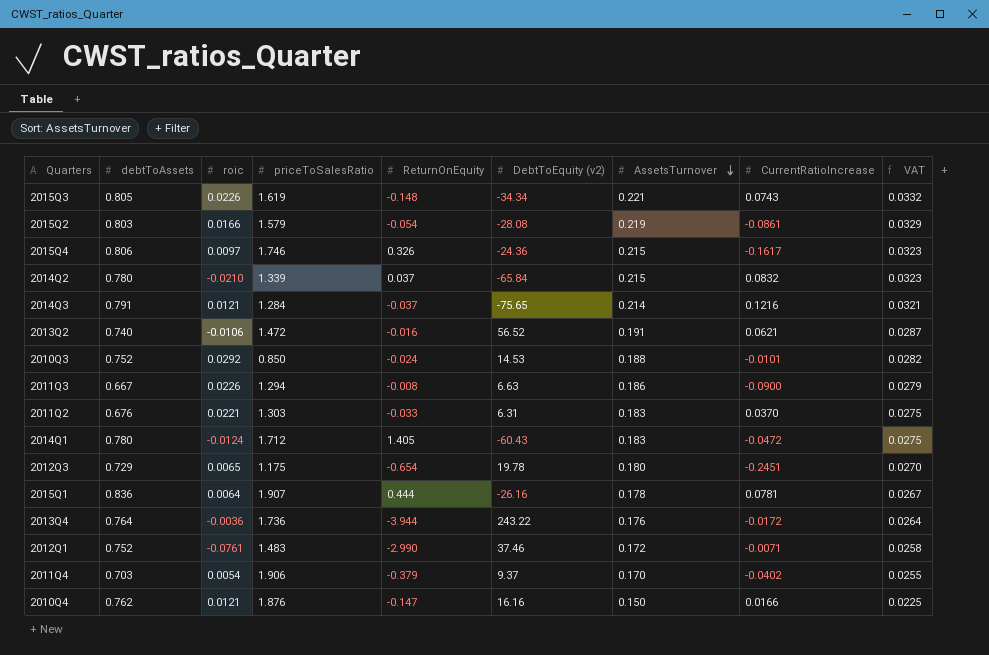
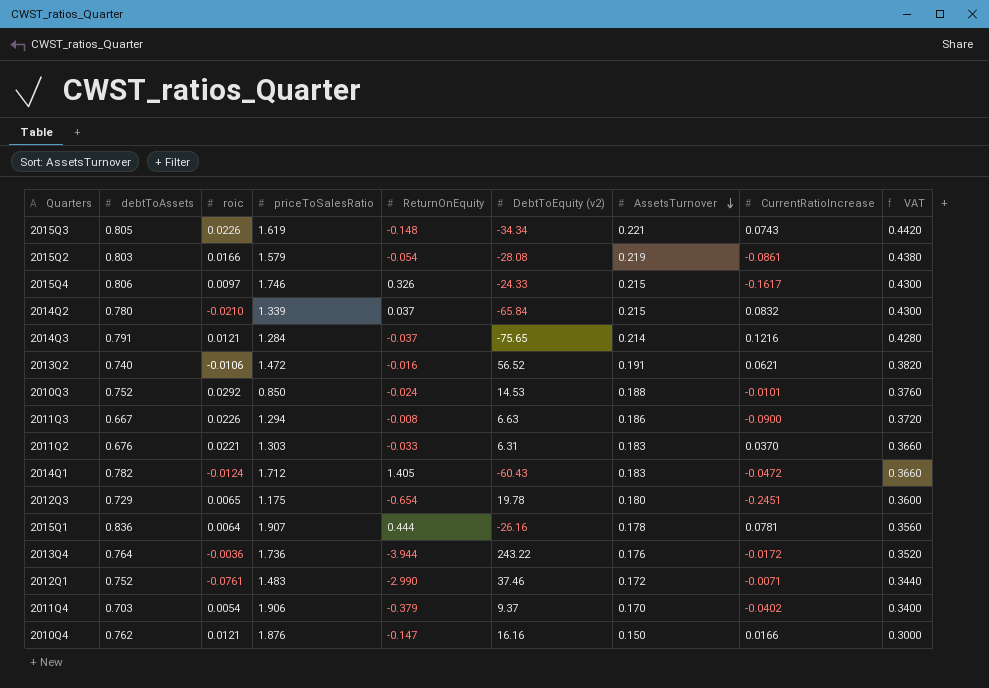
column VAT | formula: [AssetsTurnover] * 0.15 -> [AssetsTurnover] * 2
2015Q4 | DebtToEquity (v2): -24.36 -> -24.33
2014Q1 | debtToAssets: 0.780 -> 0.782

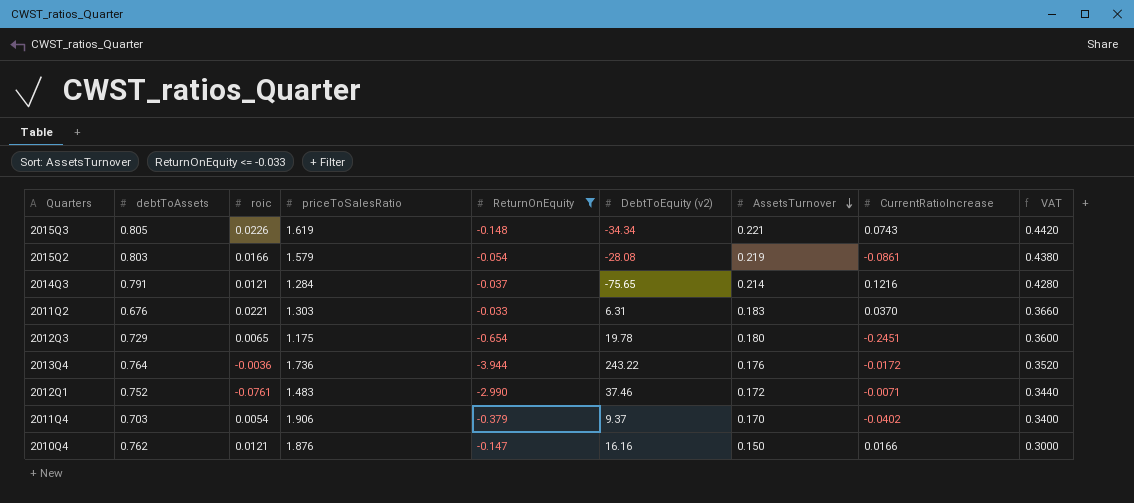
filter: none -> ReturnOnEquity <= -0.033

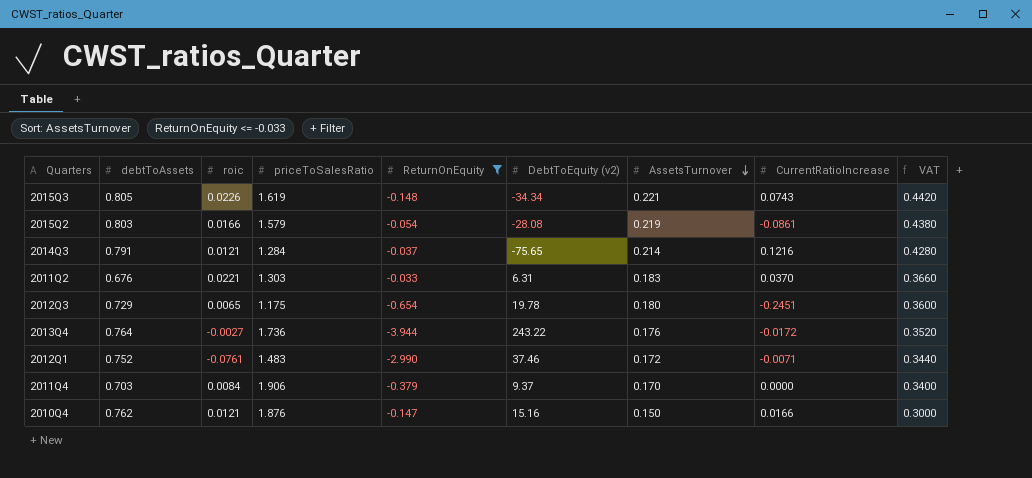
2013Q4 | roic: -0.0036 -> -0.0027
2011Q4 | roic: 0.0054 -> 0.0084
2011Q4 | CurrentRatioIncrease: -0.0402 -> 0.0000
2010Q4 | DebtToEquity (v2): 16.16 -> 15.16

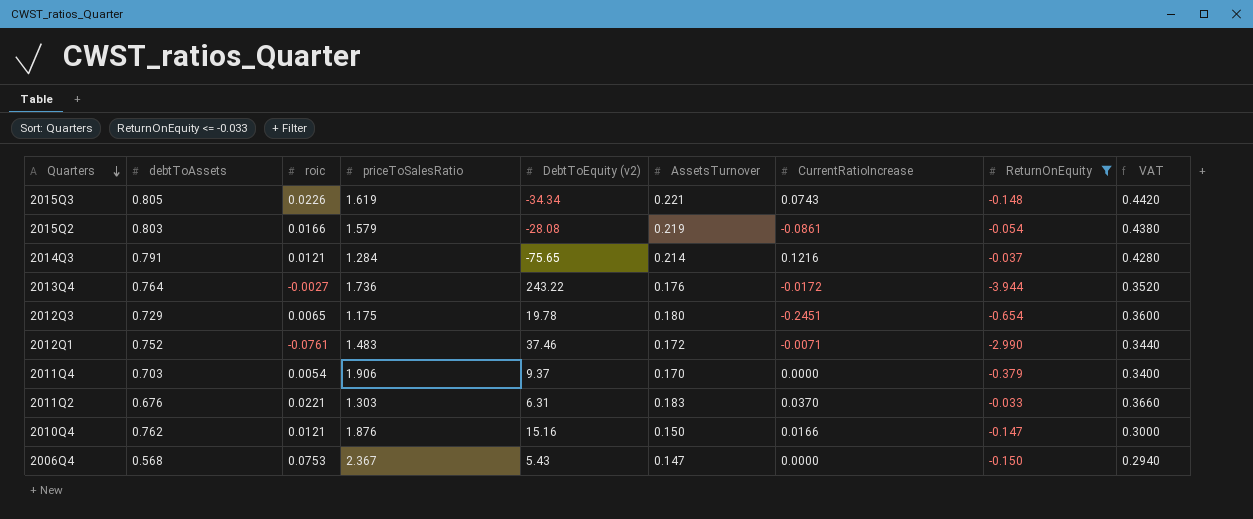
row order: AssetsTurnover descending -> Quarters descending
column ReturnOnEquity | position: 5 -> 8
2011Q4 | roic: 0.0084 -> 0.0054
row 2006Q4: none -> 0.568 | 0.0753 | 2.367 | 5.43 | 0.147 | 0.0000 | -0.150 | 0.2940

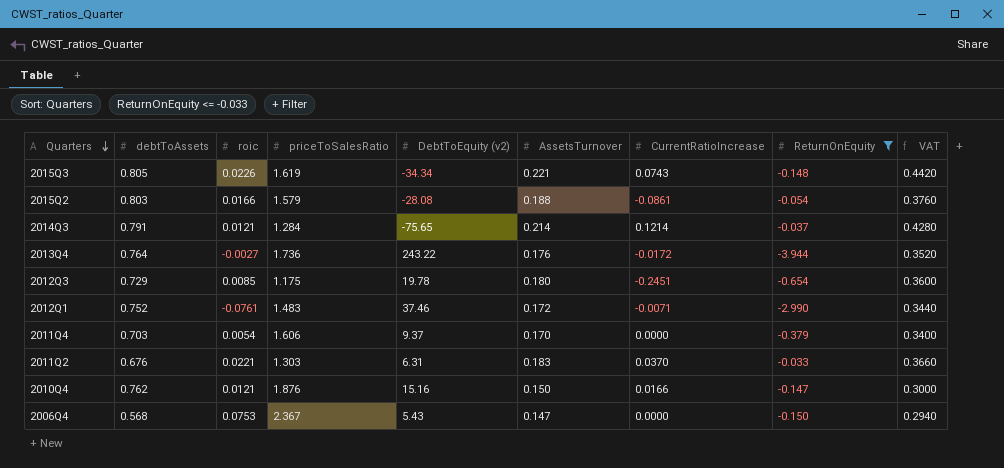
2015Q2 | AssetsTurnover: 0.219 -> 0.188
2015Q2 | VAT: 0.4380 -> 0.3760
2014Q3 | CurrentRatioIncrease: 0.1216 -> 0.1214
2012Q3 | roic: 0.0065 -> 0.0085
2011Q4 | priceToSalesRatio: 1.906 -> 1.606

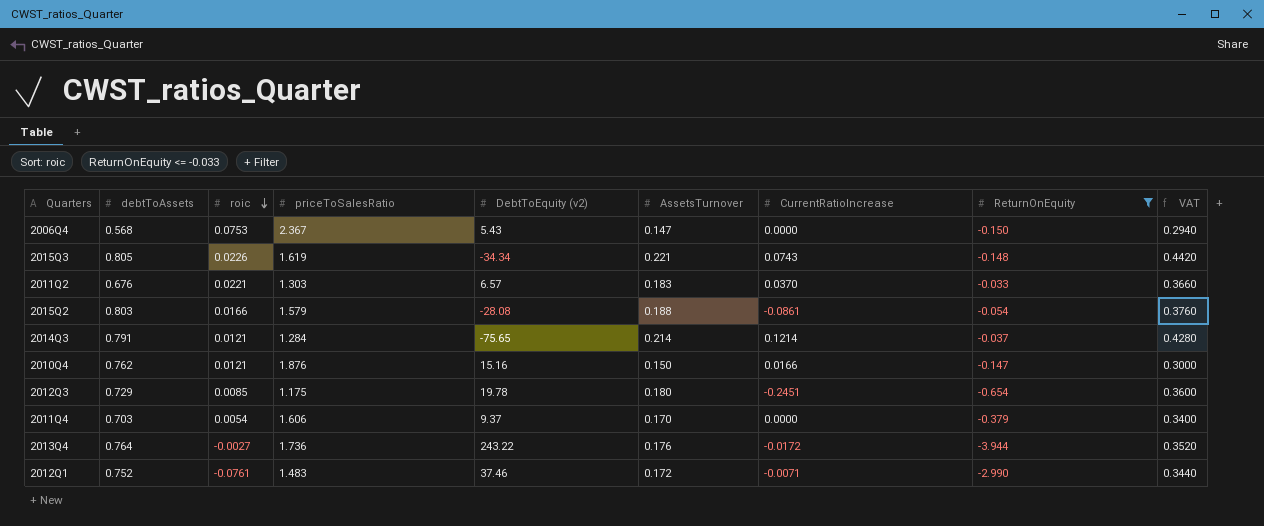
row order: Quarters descending -> roic descending
2011Q2 | DebtToEquity (v2): 6.31 -> 6.57

